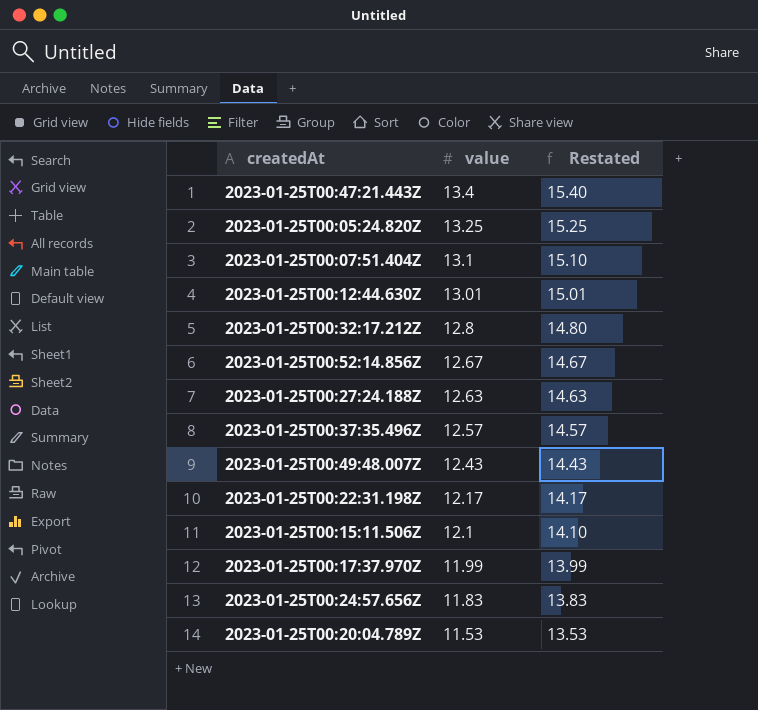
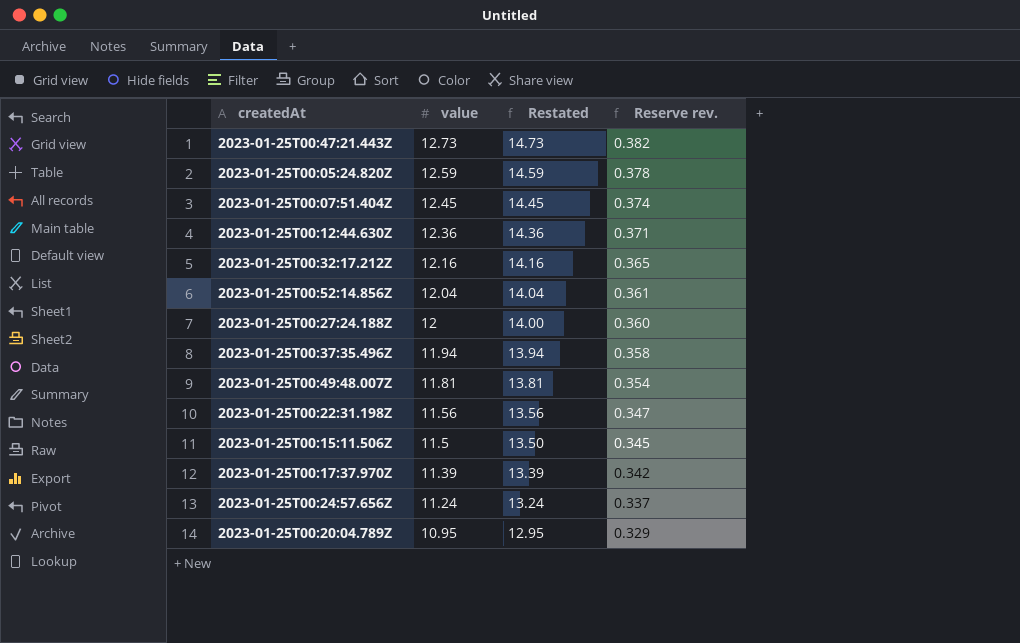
column Reserve rev. | formula: none -> [value] * 0.03
2023-01-25T00:47:21.443Z | value: 13.4 -> 12.73
2023-01-25T00:47:21.443Z | Restated: 15.40 -> 14.73
2023-01-25T00:05:24.820Z | value: 13.25 -> 12.59
2023-01-25T00:05:24.820Z | Restated: 15.25 -> 14.59
2023-01-25T00:07:51.404Z | value: 13.1 -> 12.45
2023-01-25T00:07:51.404Z | Restated: 15.10 -> 14.45
2023-01-25T00:12:44.630Z | value: 13.01 -> 12.36
2023-01-25T00:12:44.630Z | Restated: 15.01 -> 14.36
2023-01-25T00:32:17.212Z | value: 12.8 -> 12.16
2023-01-25T00:32:17.212Z | Restated: 14.80 -> 14.16
2023-01-25T00:52:14.856Z | value: 12.67 -> 12.04
2023-01-25T00:52:14.856Z | Restated: 14.67 -> 14.04
2023-01-25T00:27:24.188Z | value: 12.63 -> 12
2023-01-25T00:27:24.188Z | Restated: 14.63 -> 14.00
2023-01-25T00:37:35.496Z | value: 12.57 -> 11.94
2023-01-25T00:37:35.496Z | Restated: 14.57 -> 13.94
2023-01-25T00:49:48.007Z | value: 12.43 -> 11.81
2023-01-25T00:49:48.007Z | Restated: 14.43 -> 13.81
2023-01-25T00:22:31.198Z | value: 12.17 -> 11.56
2023-01-25T00:22:31.198Z | Restated: 14.17 -> 13.56
2023-01-25T00:15:11.506Z | value: 12.1 -> 11.5
2023-01-25T00:15:11.506Z | Restated: 14.10 -> 13.50
2023-01-25T00:17:37.970Z | value: 11.99 -> 11.39
2023-01-25T00:17:37.970Z | Restated: 13.99 -> 13.39
2023-01-25T00:24:57.656Z | value: 11.83 -> 11.24
2023-01-25T00:24:57.656Z | Restated: 13.83 -> 13.24
2023-01-25T00:20:04.789Z | value: 11.53 -> 10.95
2023-01-25T00:20:04.789Z | Restated: 13.53 -> 12.95

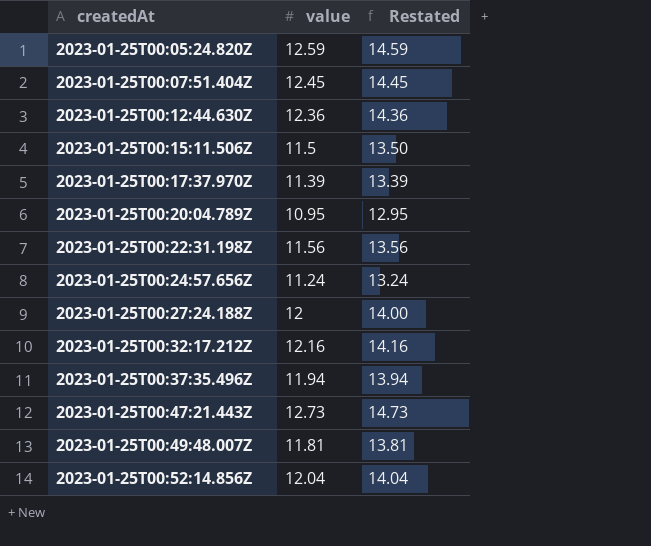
row order: value descending -> createdAt ascending
column Reserve rev. | formula: [value] * 0.03 -> none

